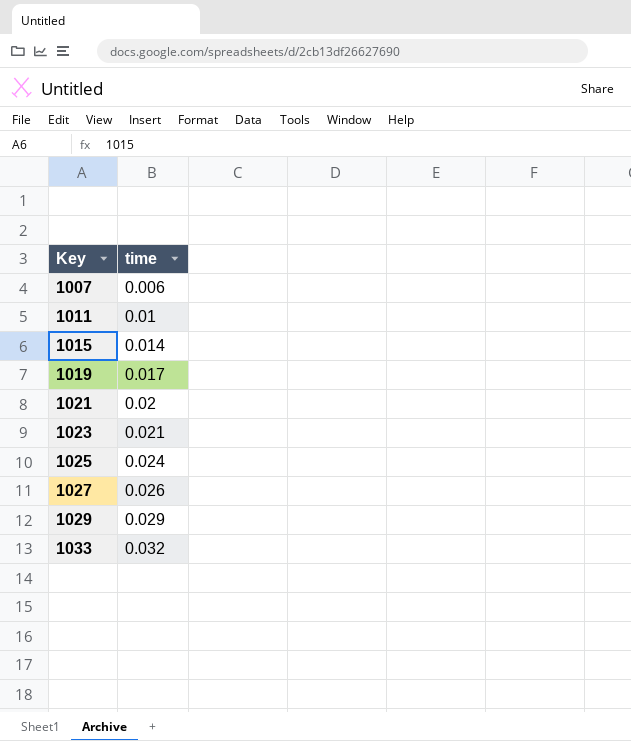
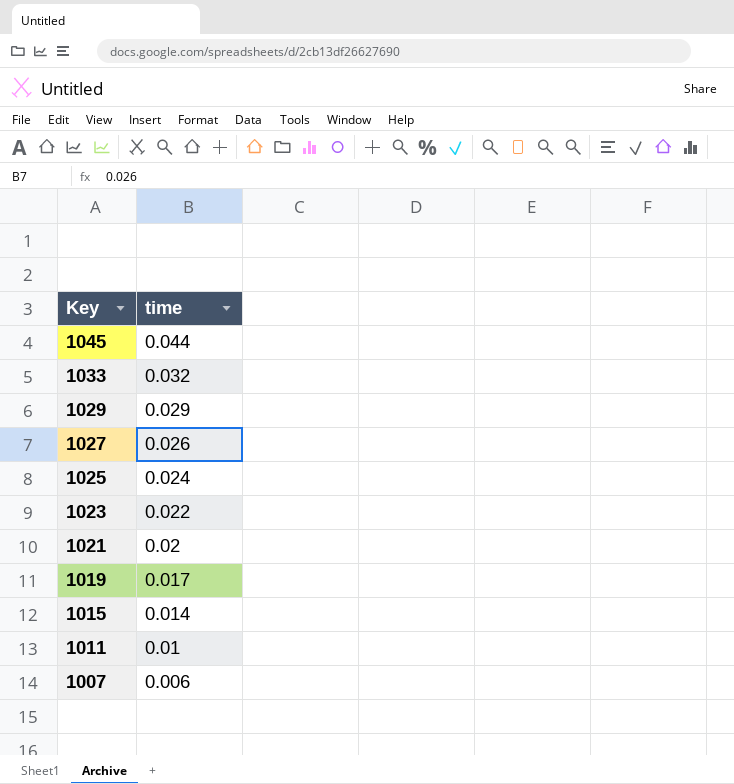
row order: Key ascending -> Key descending
row 1045: none -> 0.044
1023 | time: 0.021 -> 0.022

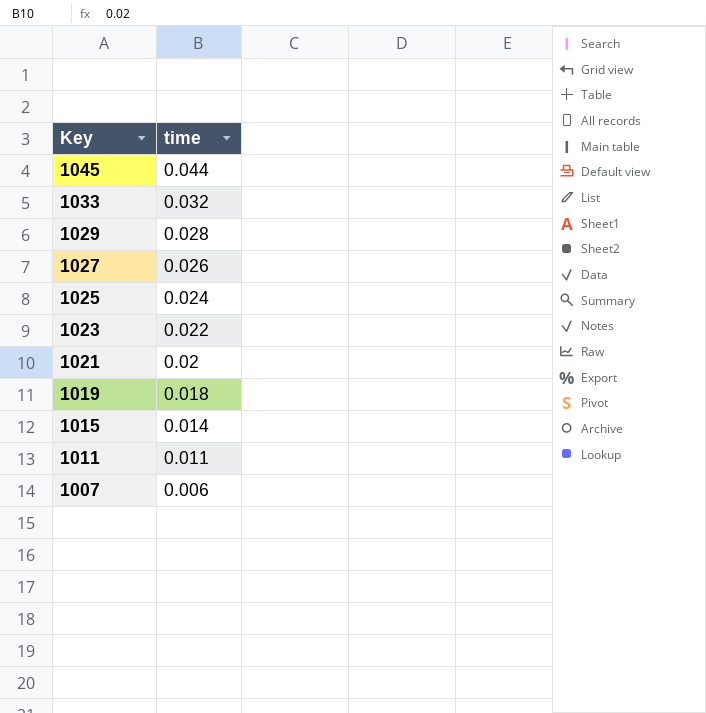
1029 | time: 0.029 -> 0.028
1019 | time: 0.017 -> 0.018
1011 | time: 0.01 -> 0.011

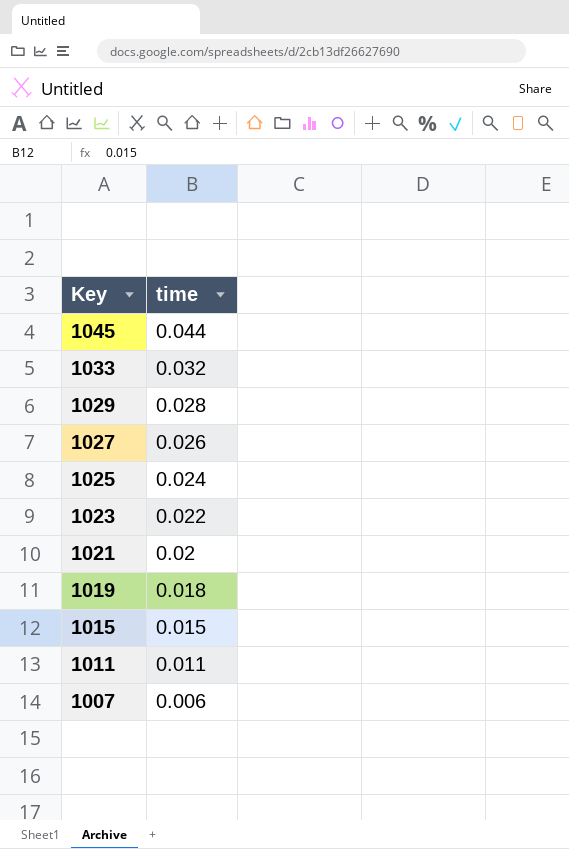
1015 | time: 0.014 -> 0.015

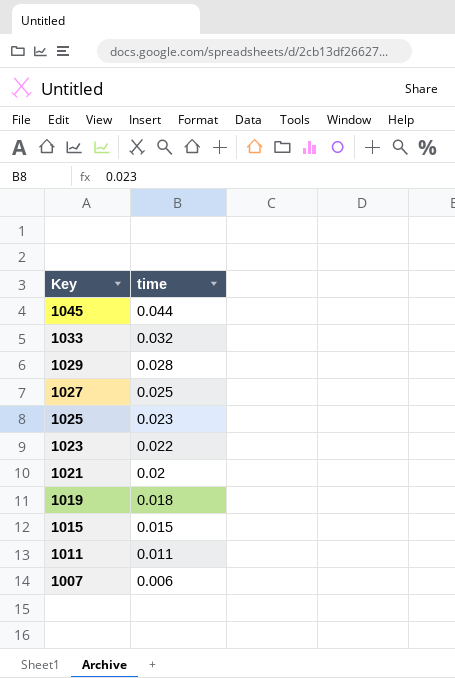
1027 | time: 0.026 -> 0.025
1025 | time: 0.024 -> 0.023

